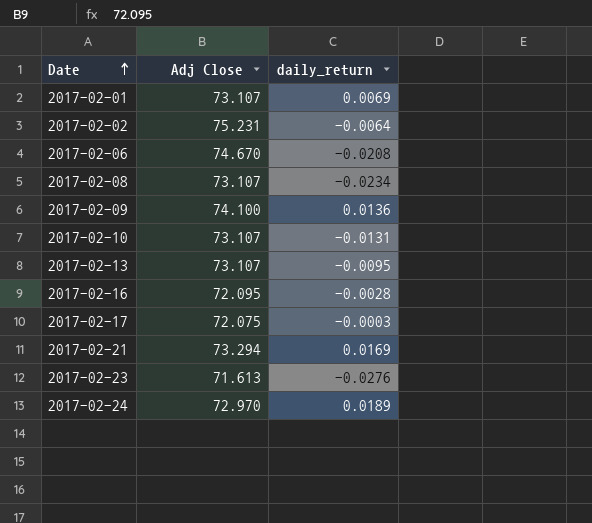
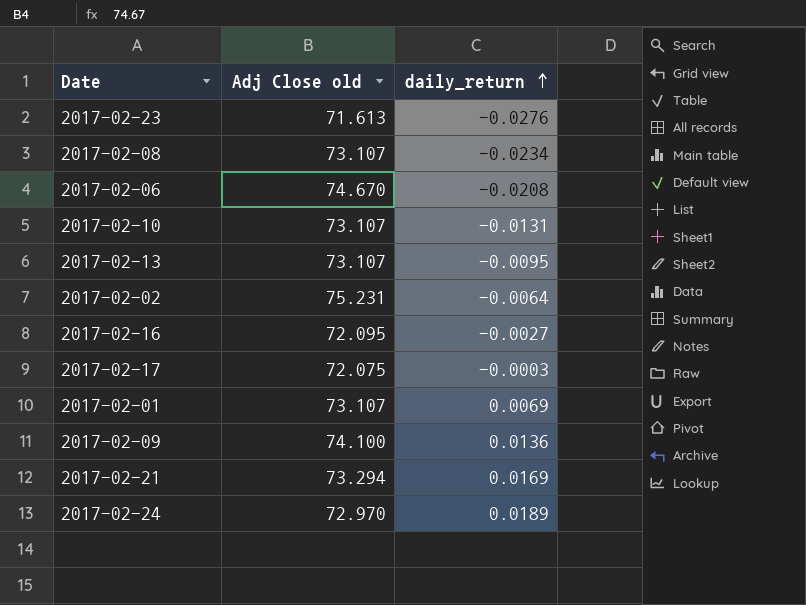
row order: Date ascending -> daily_return ascending
column name: Adj Close -> Adj Close old
2017-02-16 | daily_return: -0.0028 -> -0.0027

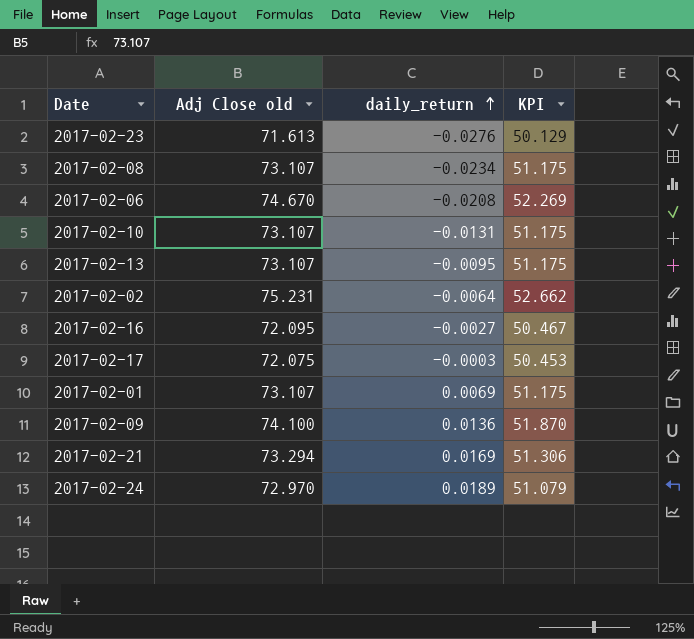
column KPI | formula: none -> [Adj Close old] * 0.7

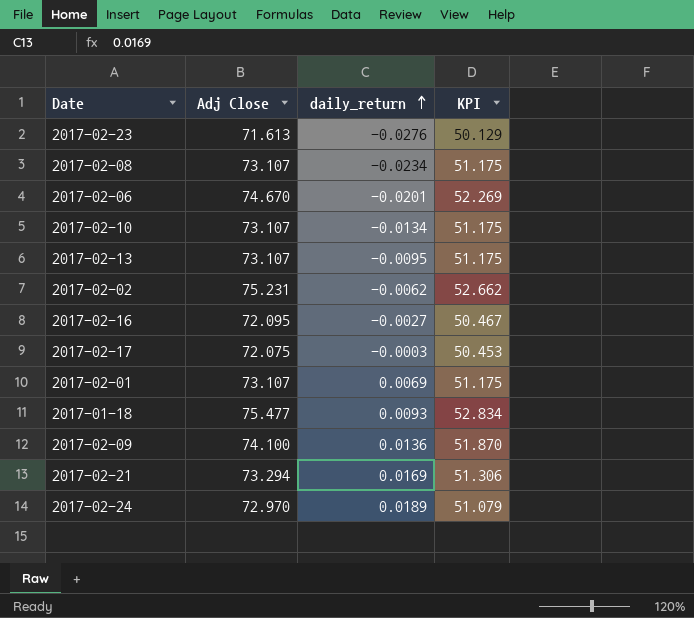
column name: Adj Close old -> Adj Close
2017-02-06 | daily_return: -0.0208 -> -0.0201
2017-02-10 | daily_return: -0.0131 -> -0.0134
2017-02-02 | daily_return: -0.0064 -> -0.0062
row 2017-01-18: none -> 75.477 | 0.0093 | 52.834

